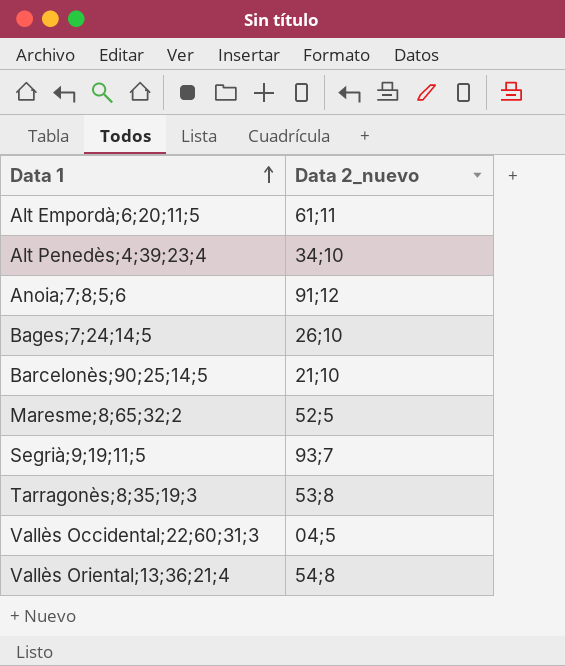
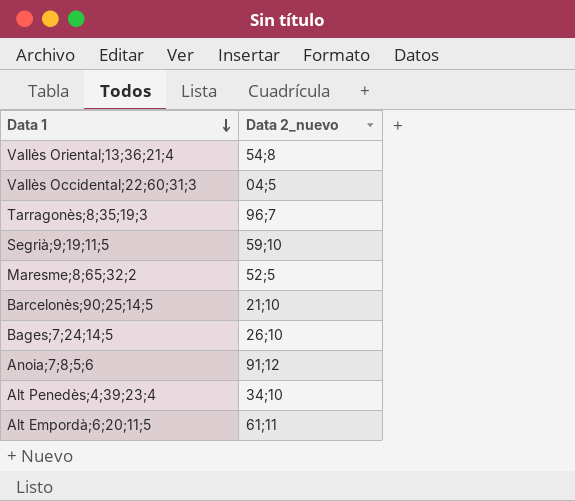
row order: Data 1 ascending -> Data 1 descending
Tarragonès;8;35;19;3 | Data 2_nuevo: 53;8 -> 96;7
Segrià;9;19;11;5 | Data 2_nuevo: 93;7 -> 59;10

